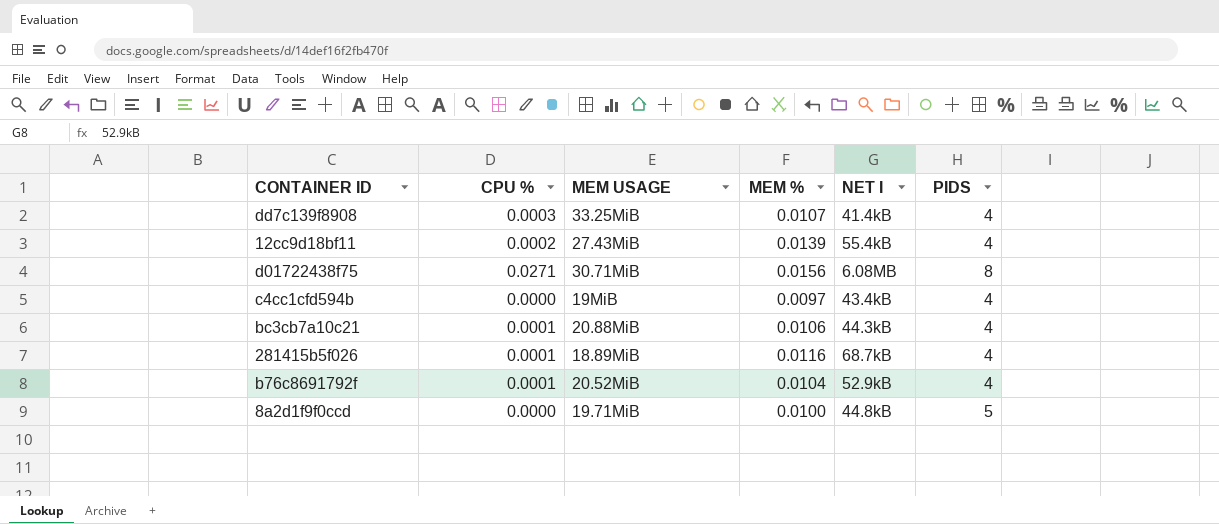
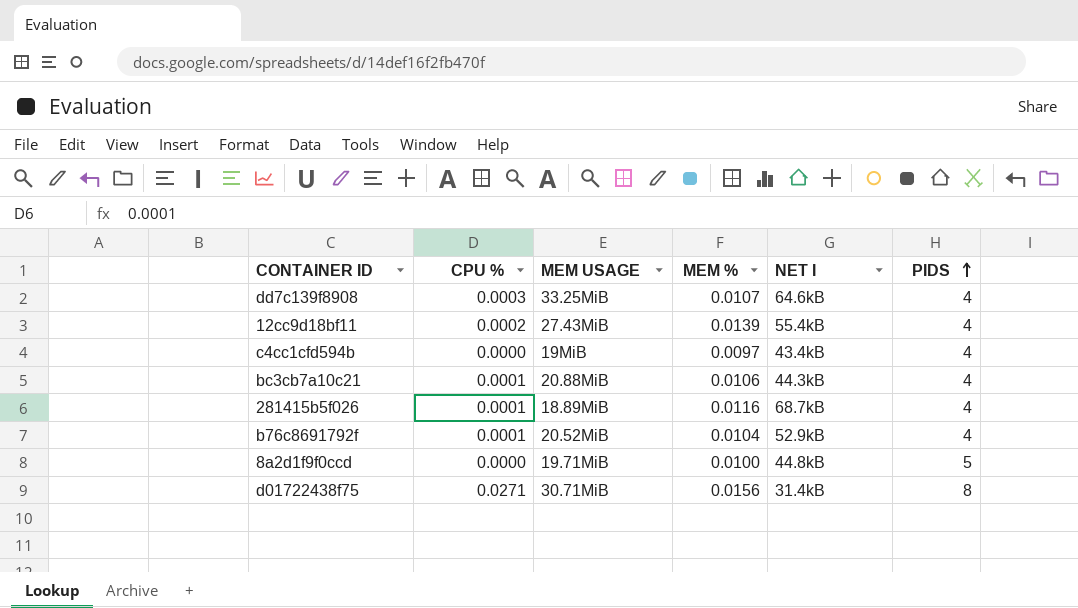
row order: none -> PIDS ascending
dd7c139f8908 | NET I: 41.4kB -> 64.6kB
d01722438f75 | NET I: 6.08MB -> 31.4kB

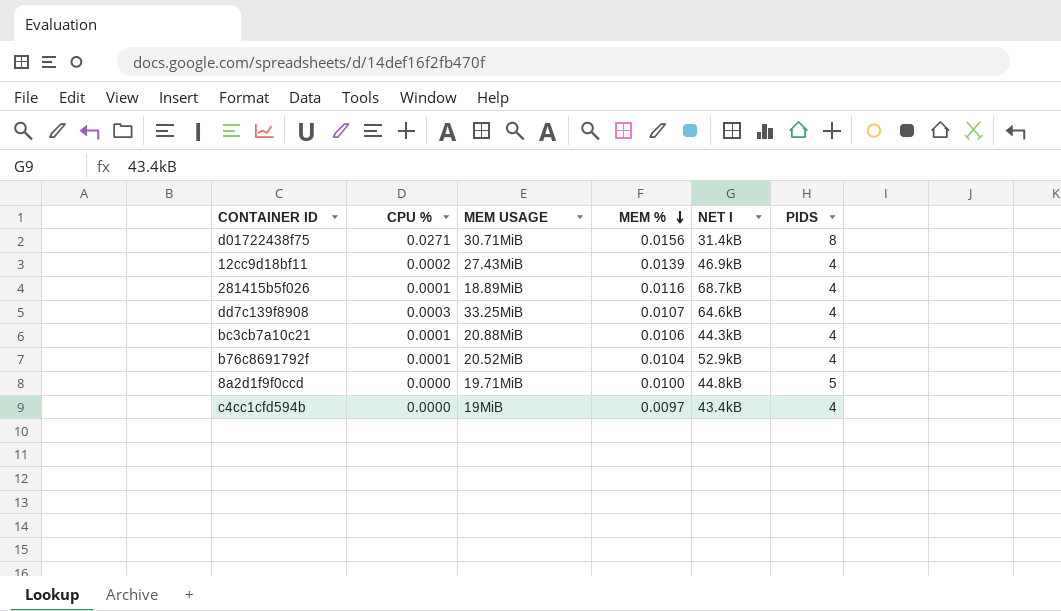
row order: PIDS ascending -> MEM % descending
12cc9d18bf11 | NET I: 55.4kB -> 46.9kB

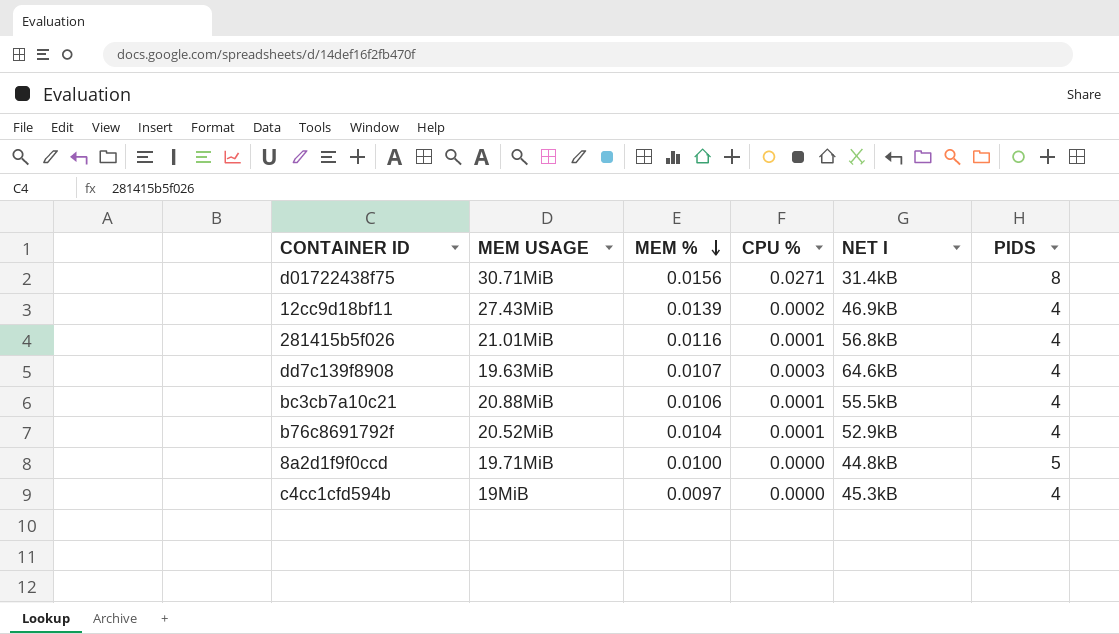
column CPU % | position: 2 -> 4
281415b5f026 | MEM USAGE: 18.89MiB -> 21.01MiB
281415b5f026 | NET I: 68.7kB -> 56.8kB
dd7c139f8908 | MEM USAGE: 33.25MiB -> 19.63MiB
bc3cb7a10c21 | NET I: 44.3kB -> 55.5kB
c4cc1cfd594b | NET I: 43.4kB -> 45.3kB

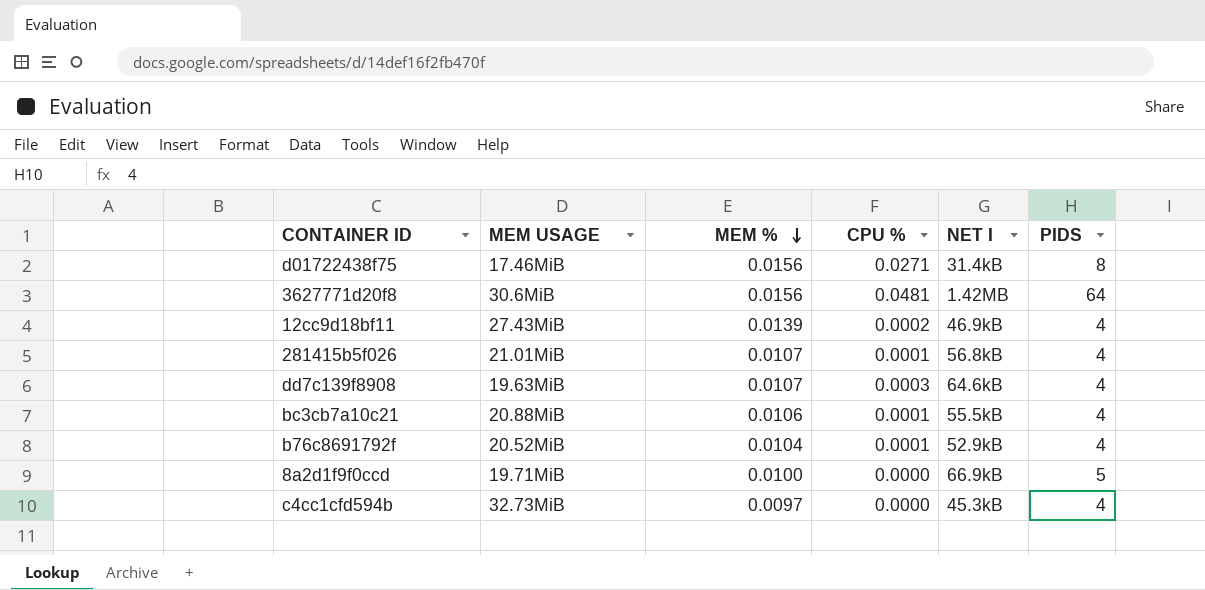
d01722438f75 | MEM USAGE: 30.71MiB -> 17.46MiB
row 3627771d20f8: none -> 30.6MiB | 0.0156 | 0.0481 | 1.42MB | 64
281415b5f026 | MEM %: 0.0116 -> 0.0107
8a2d1f9f0ccd | NET I: 44.8kB -> 66.9kB
c4cc1cfd594b | MEM USAGE: 19MiB -> 32.73MiB

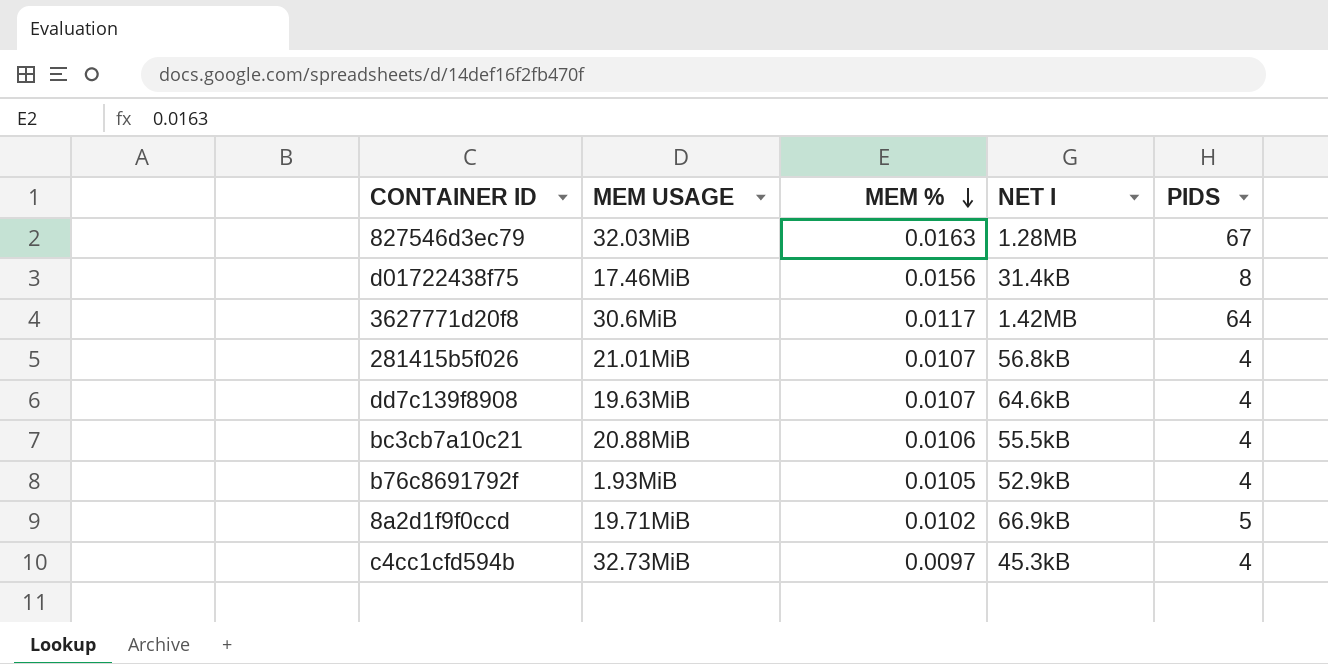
column CPU % | position: 4 -> none
row 12cc9d18bf11: 27.43MiB | 0.0139 | 0.0002 | 46.9kB | 4 -> none
row 827546d3ec79: none -> 32.03MiB | 0.0163 | 1.28MB | 67
3627771d20f8 | MEM %: 0.0156 -> 0.0117
b76c8691792f | MEM USAGE: 20.52MiB -> 1.93MiB
b76c8691792f | MEM %: 0.0104 -> 0.0105
8a2d1f9f0ccd | MEM %: 0.0100 -> 0.0102

